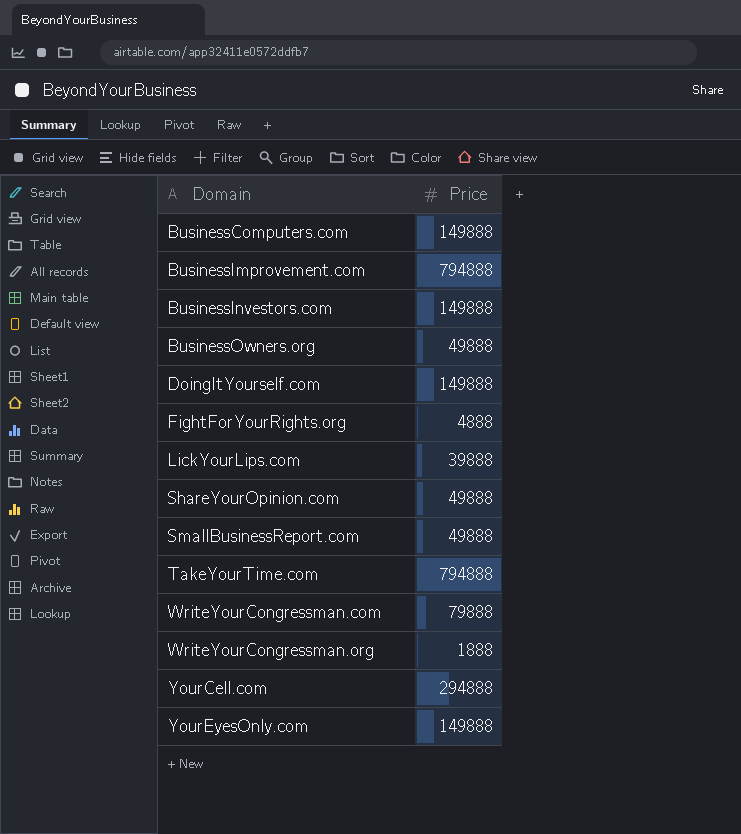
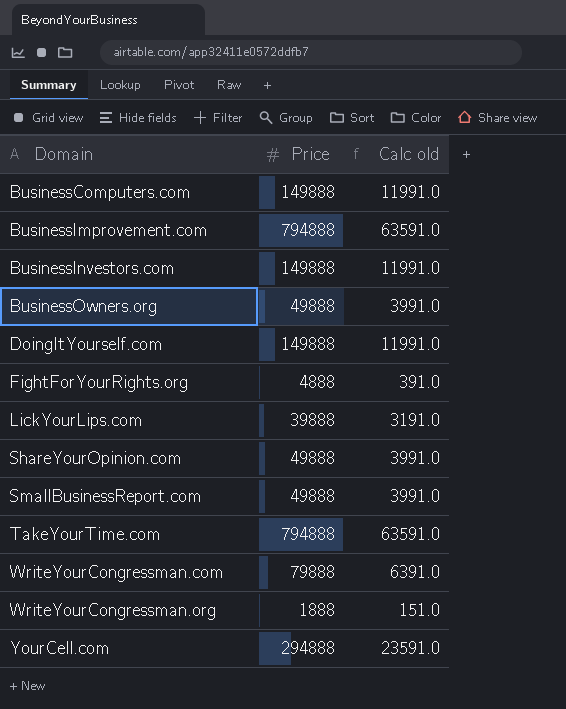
column Calc old | formula: none -> [Price] * 0.08
row YourEyesOnly.com: 149888 -> none

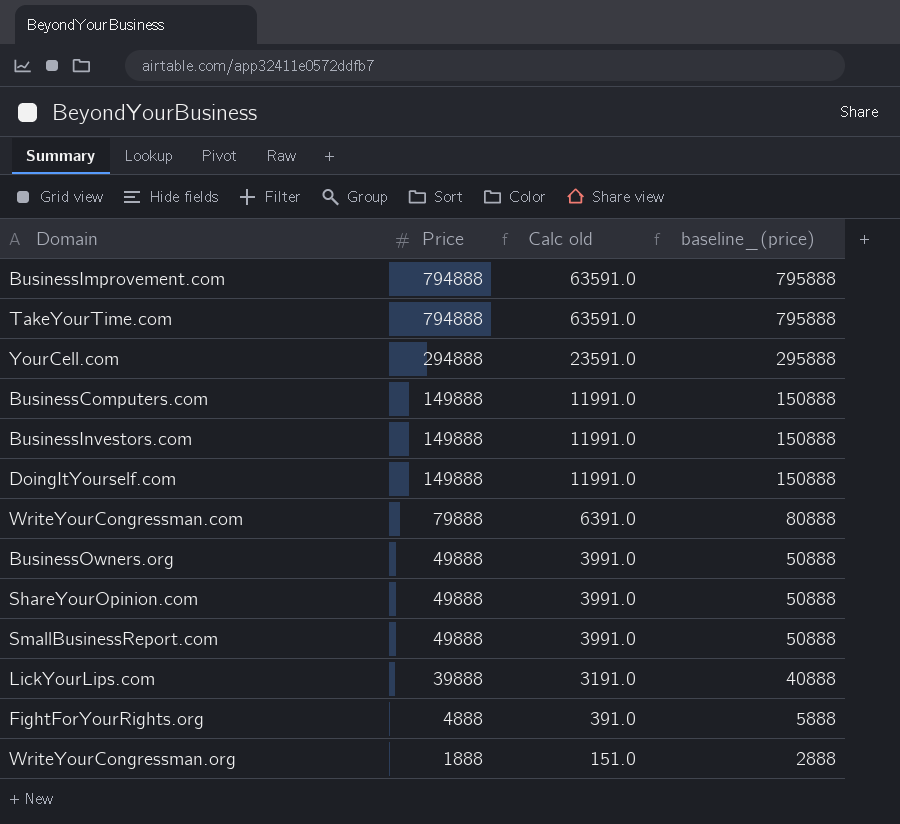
row order: Domain ascending -> Price descending
column baseline_(price) | formula: none -> [Price] + 1000

